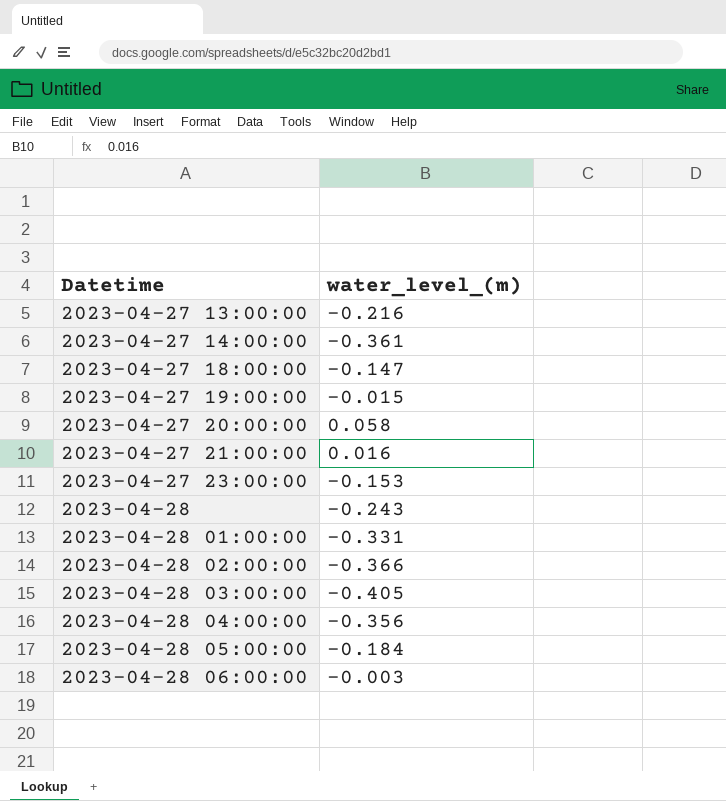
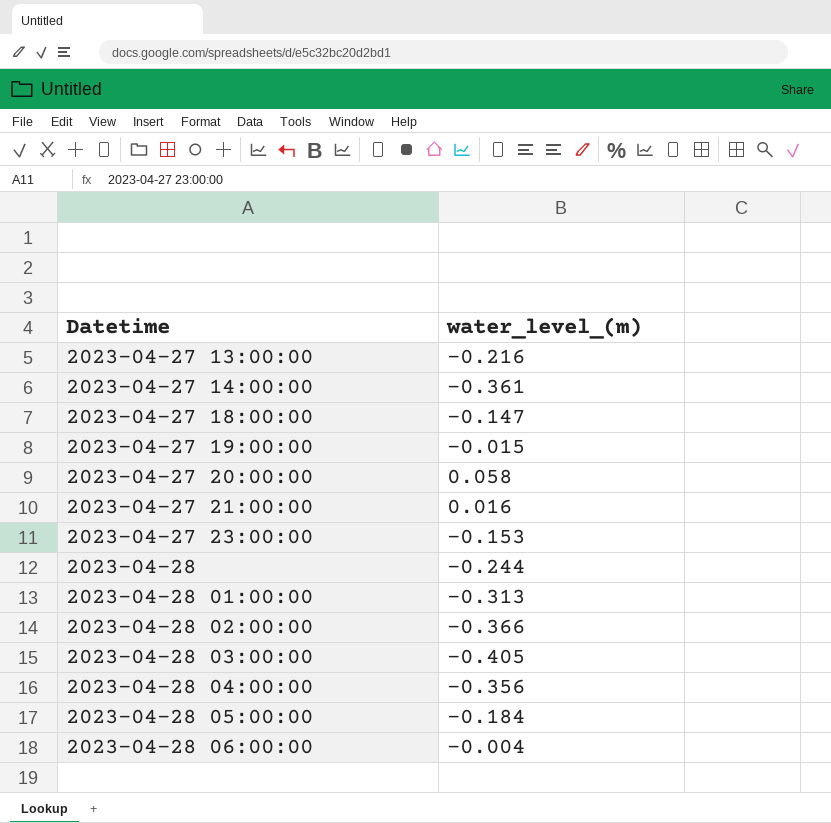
2023-04-28 | water_level_(m): -0.243 -> -0.244
2023-04-28 01:00:00 | water_level_(m): -0.331 -> -0.313
2023-04-28 06:00:00 | water_level_(m): -0.003 -> -0.004

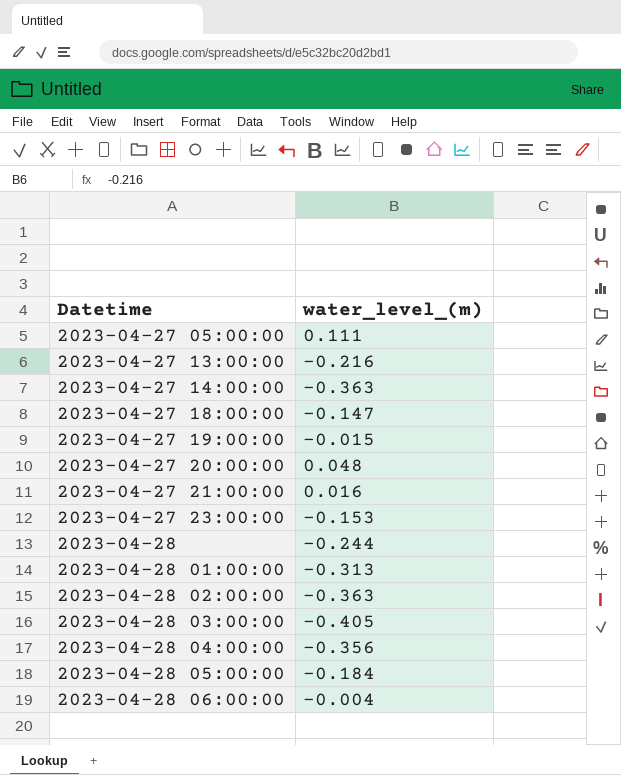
row 2023-04-27 05:00:00: none -> 0.111
2023-04-27 14:00:00 | water_level_(m): -0.361 -> -0.363
2023-04-27 20:00:00 | water_level_(m): 0.058 -> 0.048
2023-04-28 02:00:00 | water_level_(m): -0.366 -> -0.363

